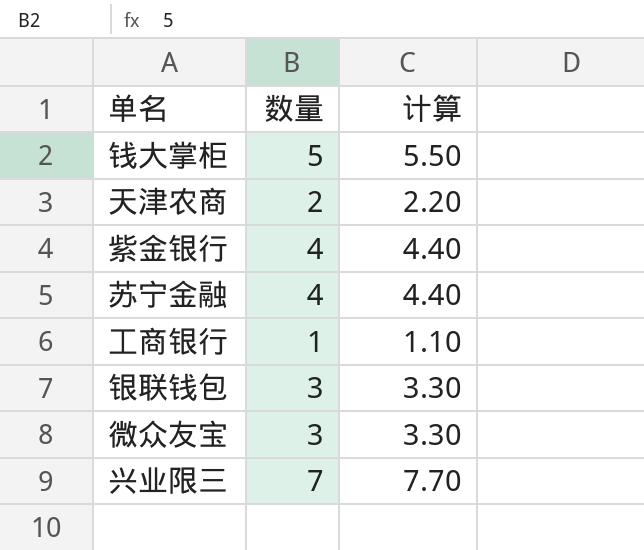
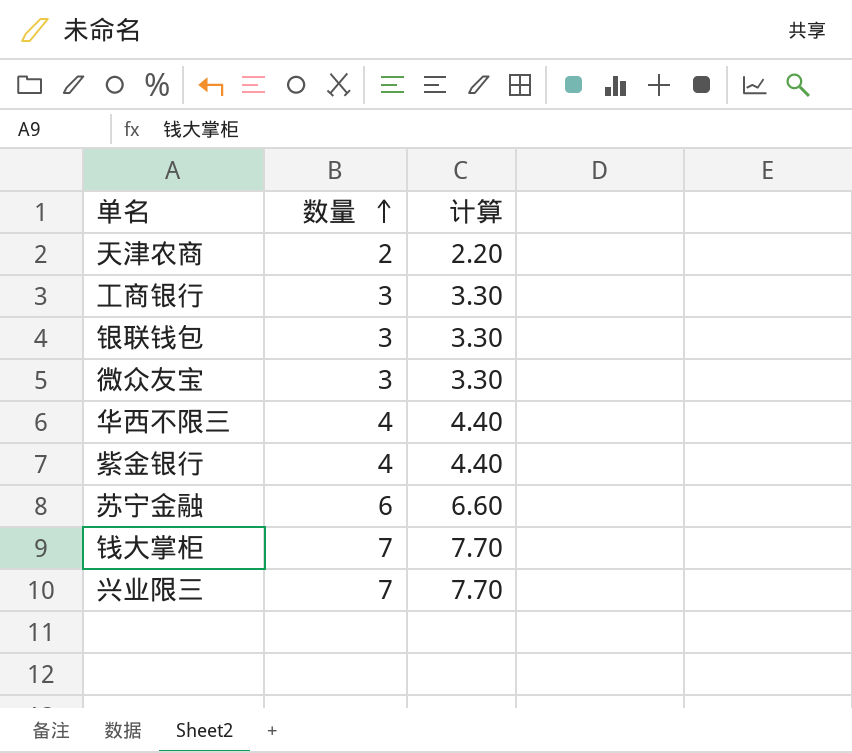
row order: none -> 数量 ascending
工商银行 | 数量: 1 -> 3
工商银行 | 计算: 1.10 -> 3.30
row 华西不限三: none -> 4 | 4.40
苏宁金融 | 数量: 4 -> 6
苏宁金融 | 计算: 4.40 -> 6.60
钱大掌柜 | 数量: 5 -> 7
钱大掌柜 | 计算: 5.50 -> 7.70

